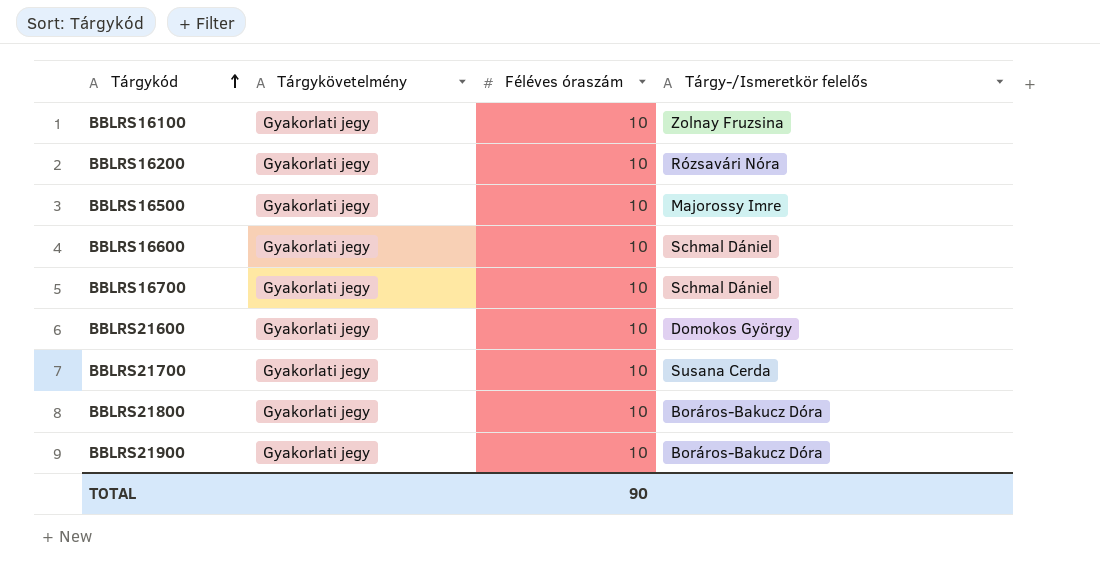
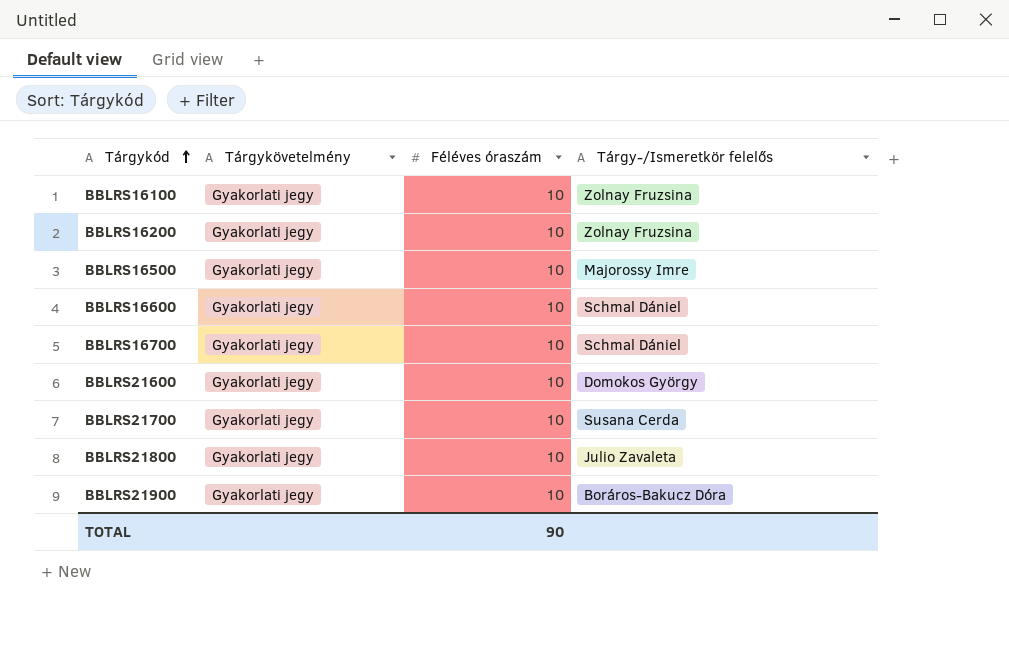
BBLRS16200 | Tárgy-/Ismeretkör felelős: Rózsavári Nóra -> Zolnay Fruzsina
BBLRS21800 | Tárgy-/Ismeretkör felelős: Boráros-Bakucz Dóra -> Julio Zavaleta

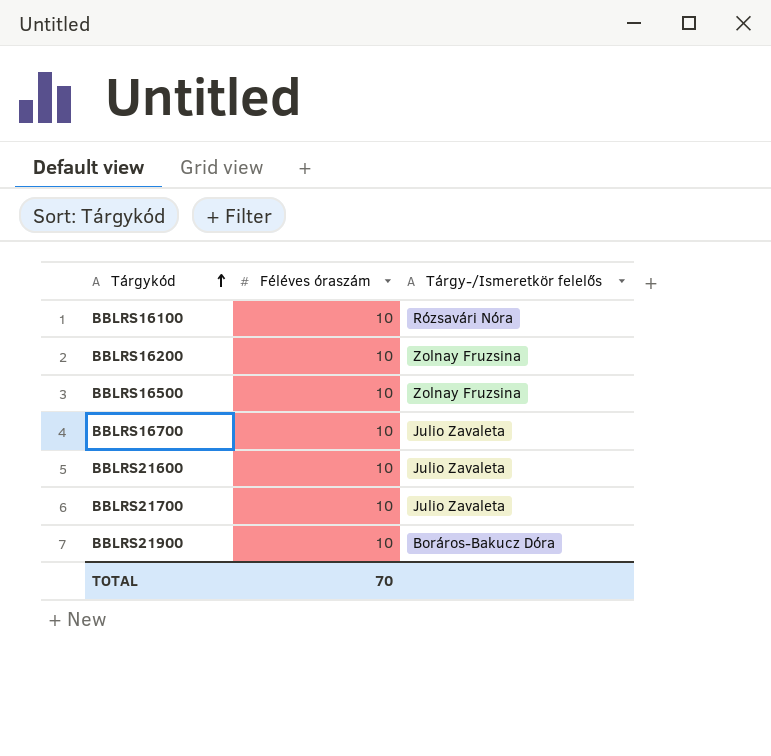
column Tárgykövetelmény | position: 2 -> none
row BBLRS16600: Gyakorlati jegy | 10 | Schmal Dániel -> none
row BBLRS21800: Gyakorlati jegy | 10 | Julio Zavaleta -> none
BBLRS16100 | Tárgy-/Ismeretkör felelős: Zolnay Fruzsina -> Rózsavári Nóra
BBLRS16500 | Tárgy-/Ismeretkör felelős: Majorossy Imre -> Zolnay Fruzsina
BBLRS16700 | Tárgy-/Ismeretkör felelős: Schmal Dániel -> Julio Zavaleta
BBLRS21600 | Tárgy-/Ismeretkör felelős: Domokos György -> Julio Zavaleta
BBLRS21700 | Tárgy-/Ismeretkör felelős: Susana Cerda -> Julio Zavaleta
TOTAL | Féléves óraszám: 90 -> 70

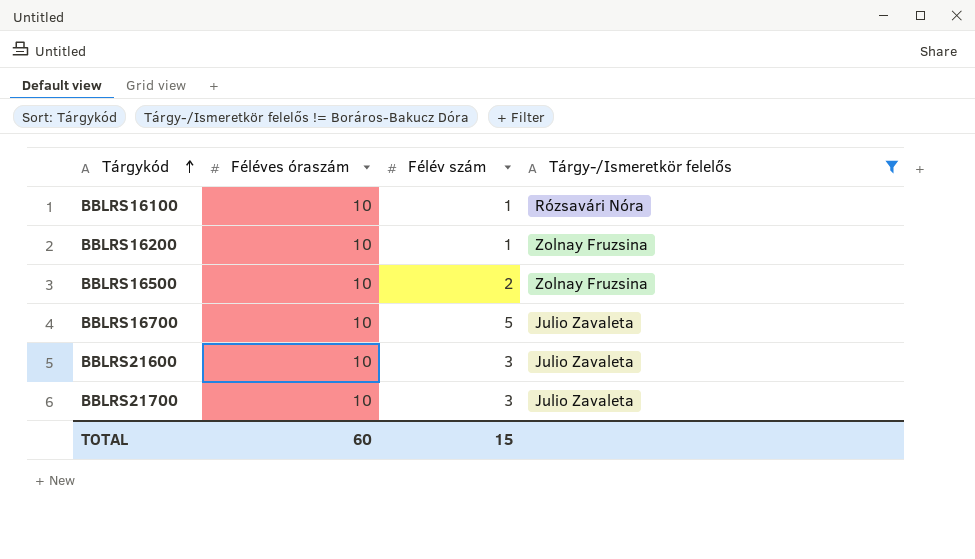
filter: none -> Tárgy-/Ismeretkör felelős != Boráros-Bakucz Dóra
column Félév szám | position: none -> 3
TOTAL | Féléves óraszám: 70 -> 60

